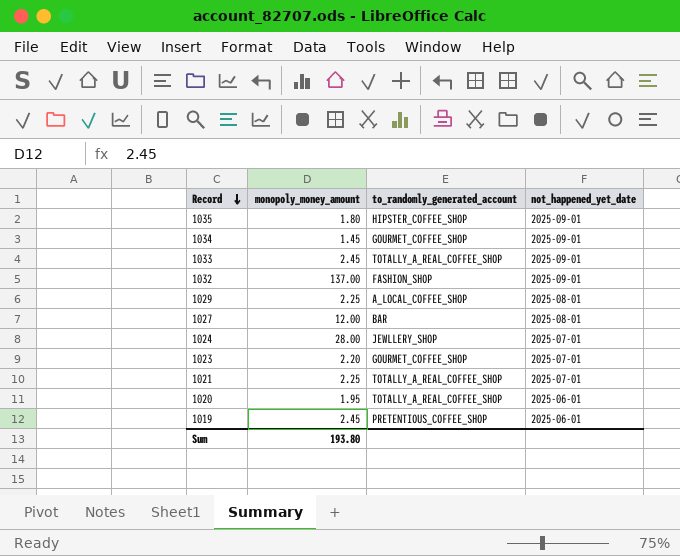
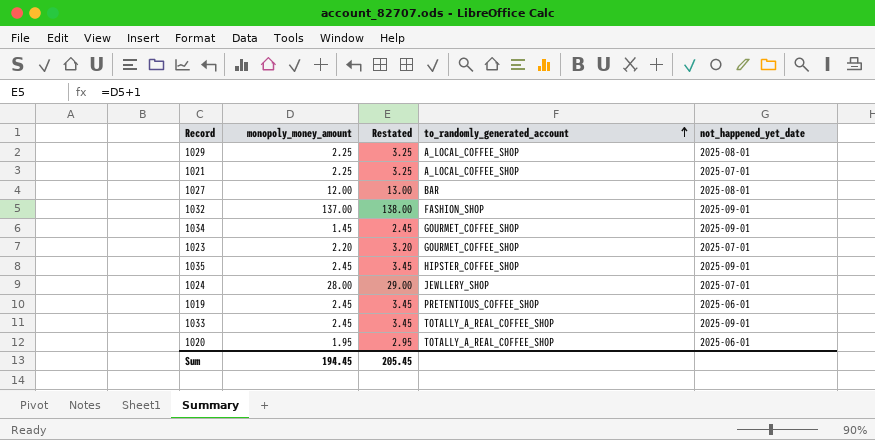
row order: Record descending -> to_randomly_generated_account ascending
column Restated | formula: none -> [monopoly_money_amount] + 1
1021 | to_randomly_generated_account: TOTALLY_A_REAL_COFFEE_SHOP -> A_LOCAL_COFFEE_SHOP
1035 | monopoly_money_amount: 1.80 -> 2.45
Sum | monopoly_money_amount: 193.80 -> 194.45

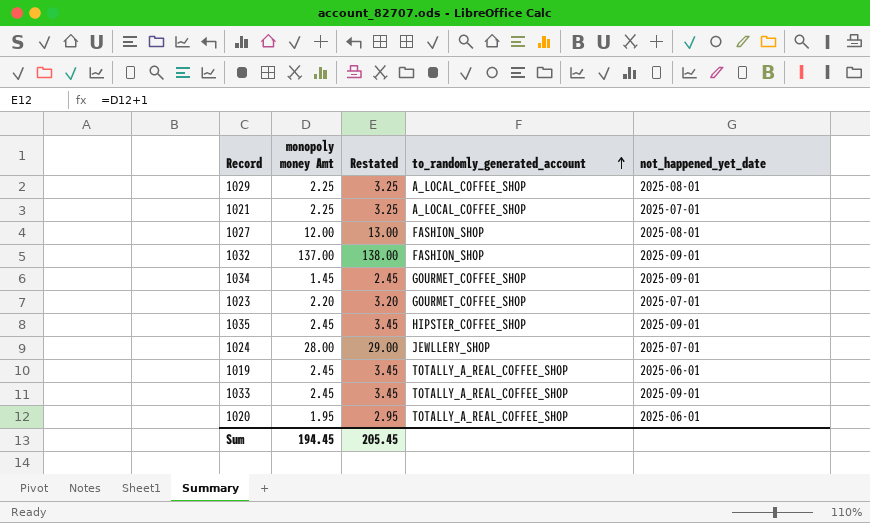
column name: monopoly_money_amount -> monopoly money Amt
1027 | to_randomly_generated_account: BAR -> FASHION_SHOP
1019 | to_randomly_generated_account: PRETENTIOUS_COFFEE_SHOP -> TOTALLY_A_REAL_COFFEE_SHOP

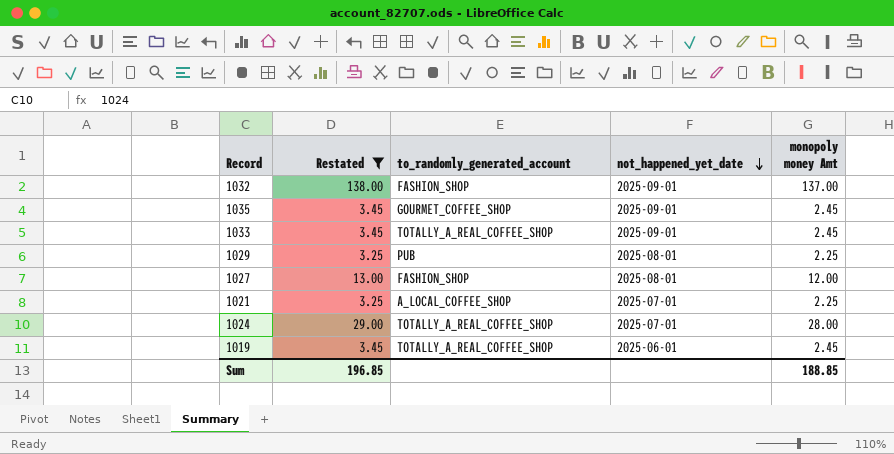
filter: none -> Restated >= 3.25
row order: to_randomly_generated_account ascending -> not_happened_yet_date descending
column monopoly money Amt | position: 2 -> 5
1035 | to_randomly_generated_account: HIPSTER_COFFEE_SHOP -> GOURMET_COFFEE_SHOP
1029 | to_randomly_generated_account: A_LOCAL_COFFEE_SHOP -> PUB
1024 | to_randomly_generated_account: JEWLLERY_SHOP -> TOTALLY_A_REAL_COFFEE_SHOP
Sum | Restated: 205.45 -> 196.85
Sum | monopoly money Amt: 194.45 -> 188.85

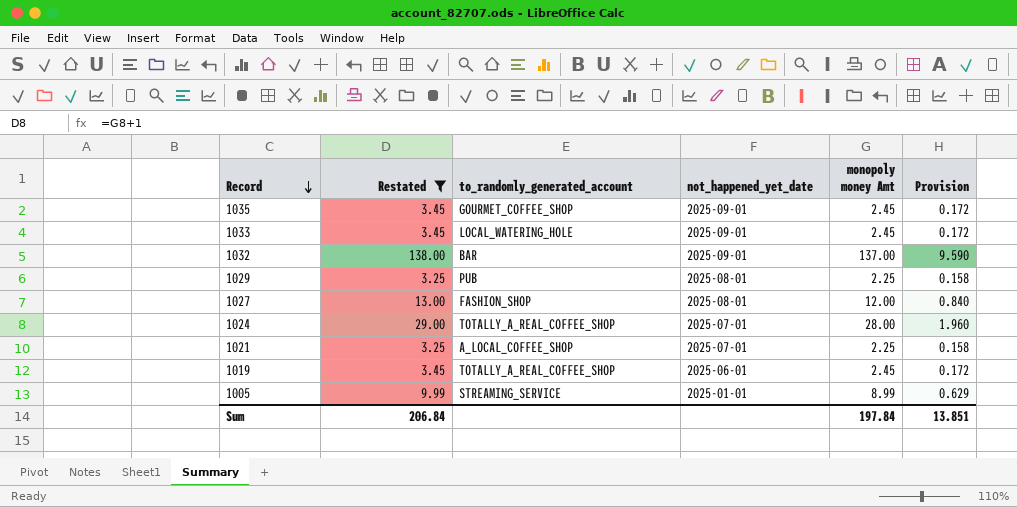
row order: not_happened_yet_date descending -> Record descending
column Provision | formula: none -> [monopoly money Amt] * 0.07
1033 | to_randomly_generated_account: TOTALLY_A_REAL_COFFEE_SHOP -> LOCAL_WATERING_HOLE
1032 | to_randomly_generated_account: FASHION_SHOP -> BAR
row 1005: none -> 9.99 | STREAMING_SERVICE | 2025-01-01 | 8.99 | 0.629
Sum | Restated: 196.85 -> 206.84
Sum | monopoly money Amt: 188.85 -> 197.84

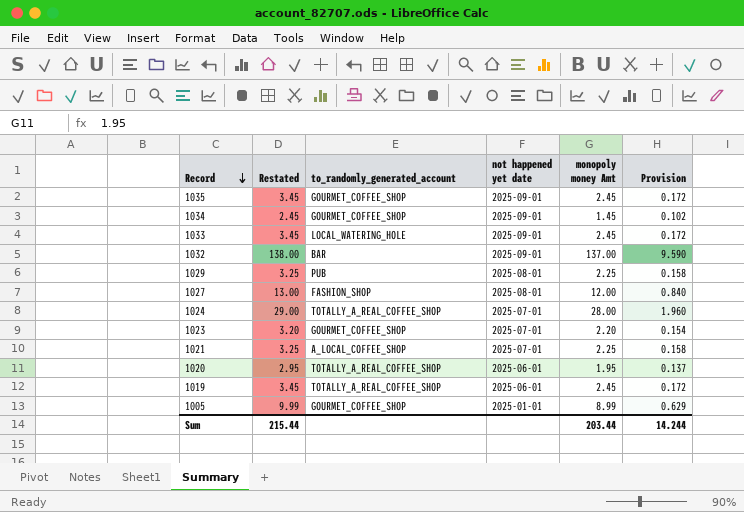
filter: Restated >= 3.25 -> none
column name: not_happened_yet_date -> not happened yet date
1005 | to_randomly_generated_account: STREAMING_SERVICE -> GOURMET_COFFEE_SHOP
Sum | Restated: 206.84 -> 215.44
Sum | monopoly money Amt: 197.84 -> 203.44
Sum | Provision: 13.851 -> 14.244

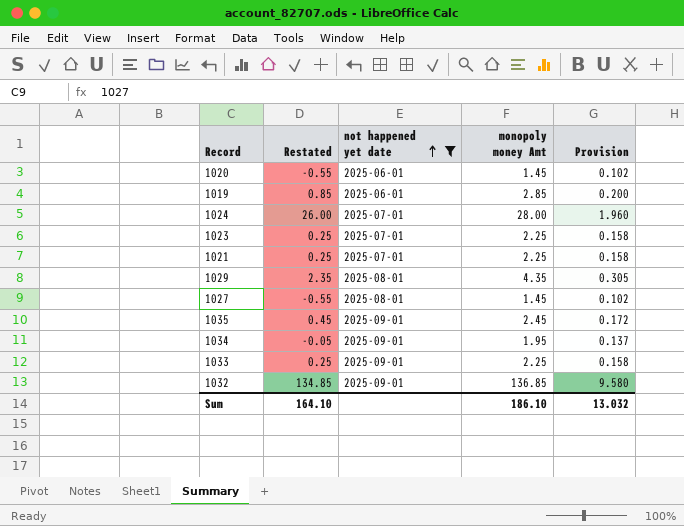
filter: none -> not happened yet date != 2025-01-01
row order: Record descending -> not happened yet date ascending
column to_randomly_generated_account | position: 3 -> none
column Restated | formula: [monopoly money Amt] + 1 -> [monopoly money Amt] - 2
1020 | monopoly money Amt: 1.95 -> 1.45
1020 | Provision: 0.137 -> 0.102
1019 | monopoly money Amt: 2.45 -> 2.85
1019 | Provision: 0.172 -> 0.200
1023 | monopoly money Amt: 2.20 -> 2.25
1023 | Provision: 0.154 -> 0.158
1029 | monopoly money Amt: 2.25 -> 4.35
1029 | Provision: 0.158 -> 0.305
1027 | monopoly money Amt: 12.00 -> 1.45
1027 | Provision: 0.840 -> 0.102
1034 | monopoly money Amt: 1.45 -> 1.95
1034 | Provision: 0.102 -> 0.137
1033 | monopoly money Amt: 2.45 -> 2.25
1033 | Provision: 0.172 -> 0.158
1032 | monopoly money Amt: 137.00 -> 136.85
1032 | Provision: 9.590 -> 9.580
Sum | Restated: 215.44 -> 164.10
Sum | monopoly money Amt: 203.44 -> 186.10
Sum | Provision: 14.244 -> 13.032

